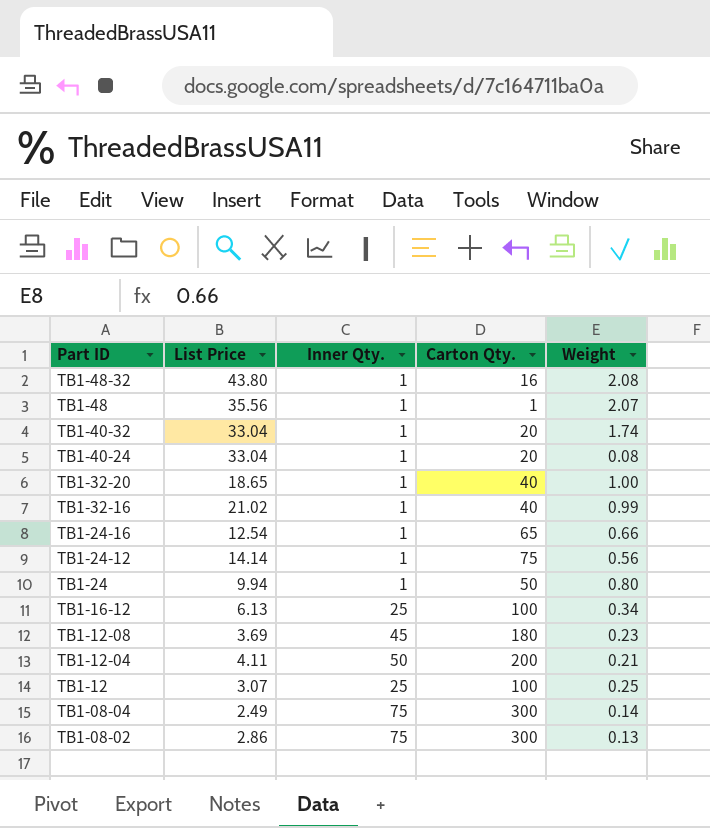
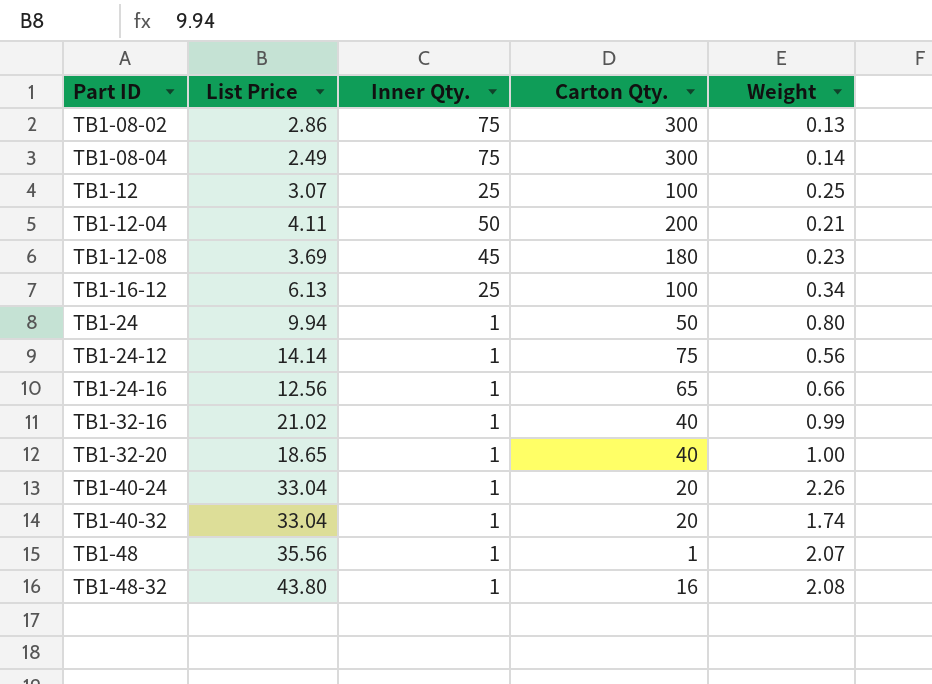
row order: Part ID descending -> Part ID ascending
TB1-24-16 | List Price: 12.54 -> 12.56
TB1-40-24 | Weight: 0.08 -> 2.26

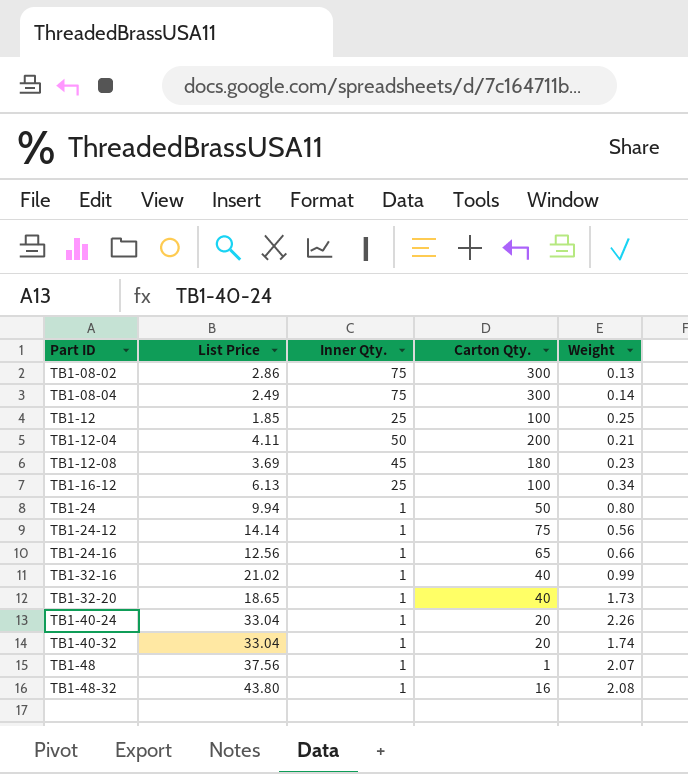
TB1-12 | List Price: 3.07 -> 1.85
TB1-32-20 | Weight: 1.00 -> 1.73
TB1-48 | List Price: 35.56 -> 37.56

